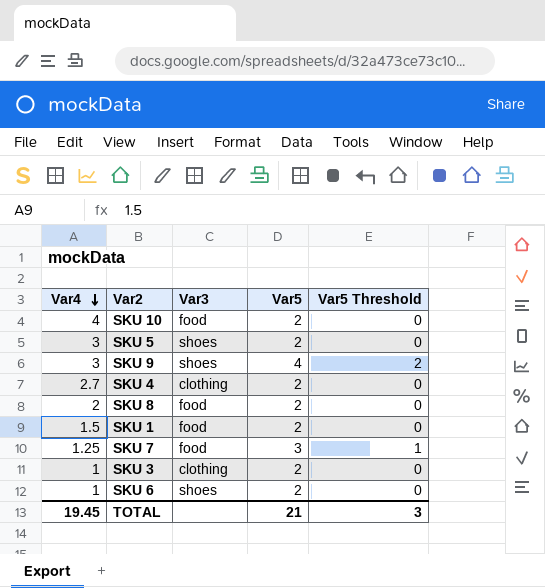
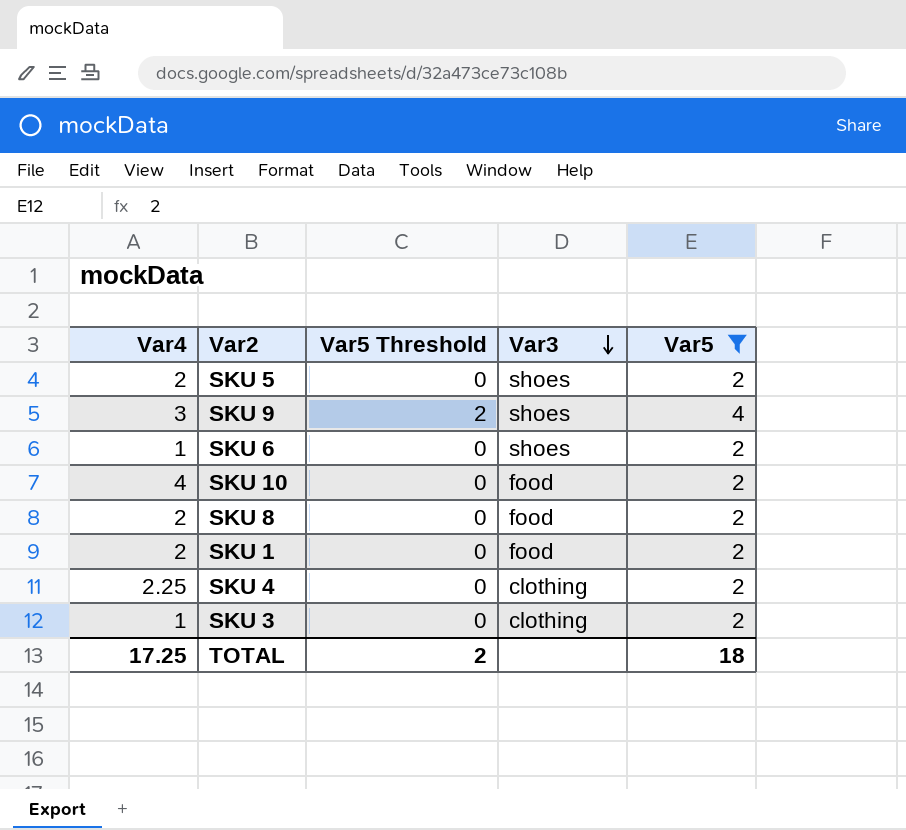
filter: none -> Var5 != 3
row order: Var4 descending -> Var3 descending
column Var5 Threshold | position: 5 -> 3
SKU 5 | Var4: 3 -> 2
SKU 1 | Var4: 1.5 -> 2
SKU 4 | Var4: 2.7 -> 2.25
TOTAL | Var4: 19.45 -> 17.25
TOTAL | Var5 Threshold: 3 -> 2
TOTAL | Var5: 21 -> 18

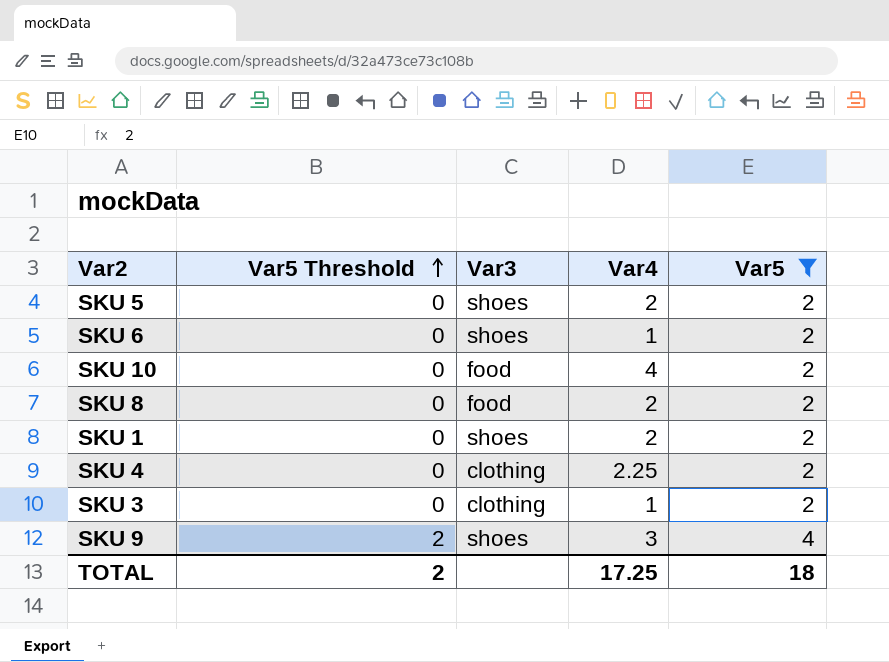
row order: Var3 descending -> Var5 Threshold ascending
column Var4 | position: 1 -> 4
SKU 1 | Var3: food -> shoes

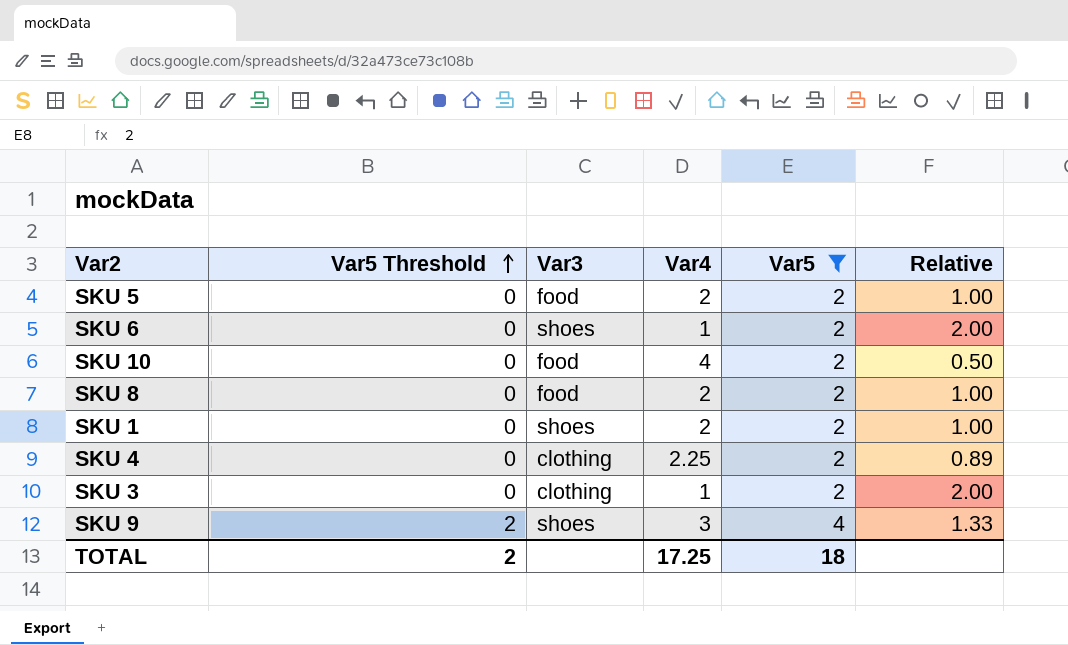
column Relative | formula: none -> [Var5] / [Var4]
SKU 5 | Var3: shoes -> food

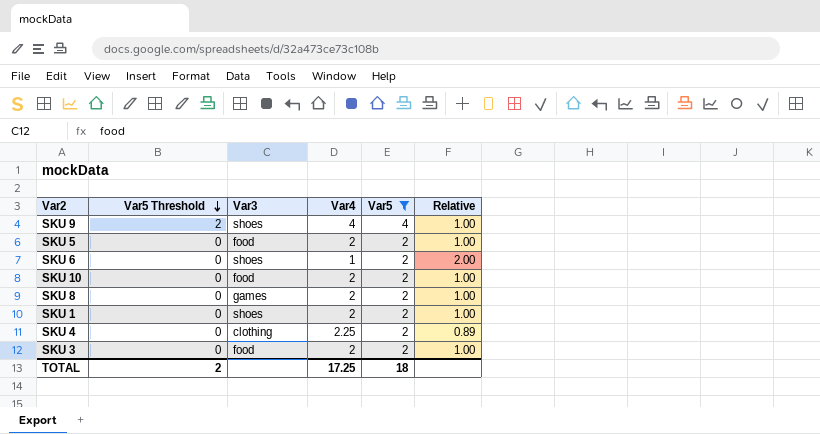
row order: Var5 Threshold ascending -> Var5 Threshold descending
SKU 9 | Var4: 3 -> 4
SKU 9 | Relative: 1.33 -> 1.00
SKU 10 | Var4: 4 -> 2
SKU 10 | Relative: 0.50 -> 1.00
SKU 8 | Var3: food -> games
SKU 3 | Var3: clothing -> food
SKU 3 | Var4: 1 -> 2
SKU 3 | Relative: 2.00 -> 1.00

